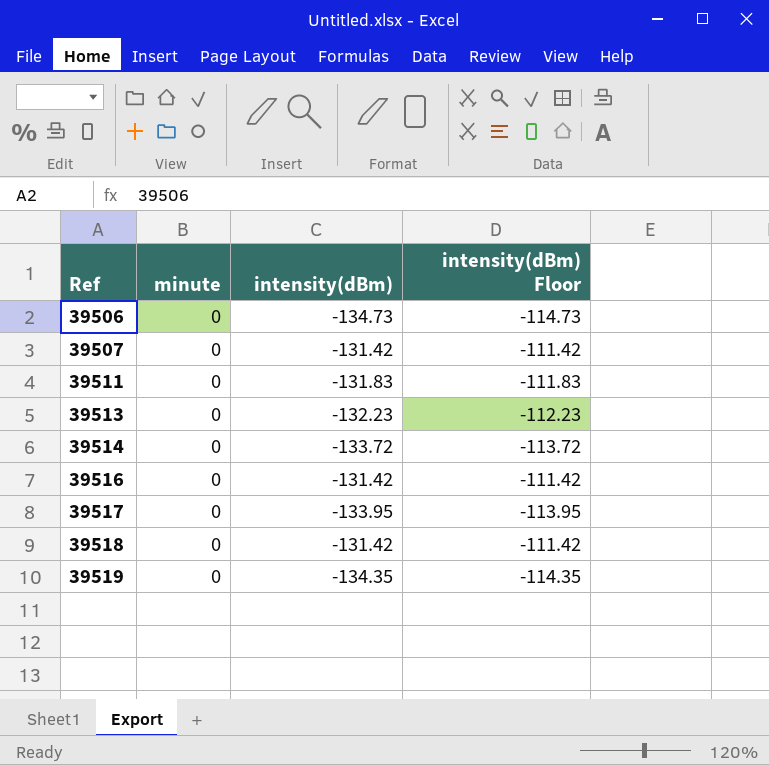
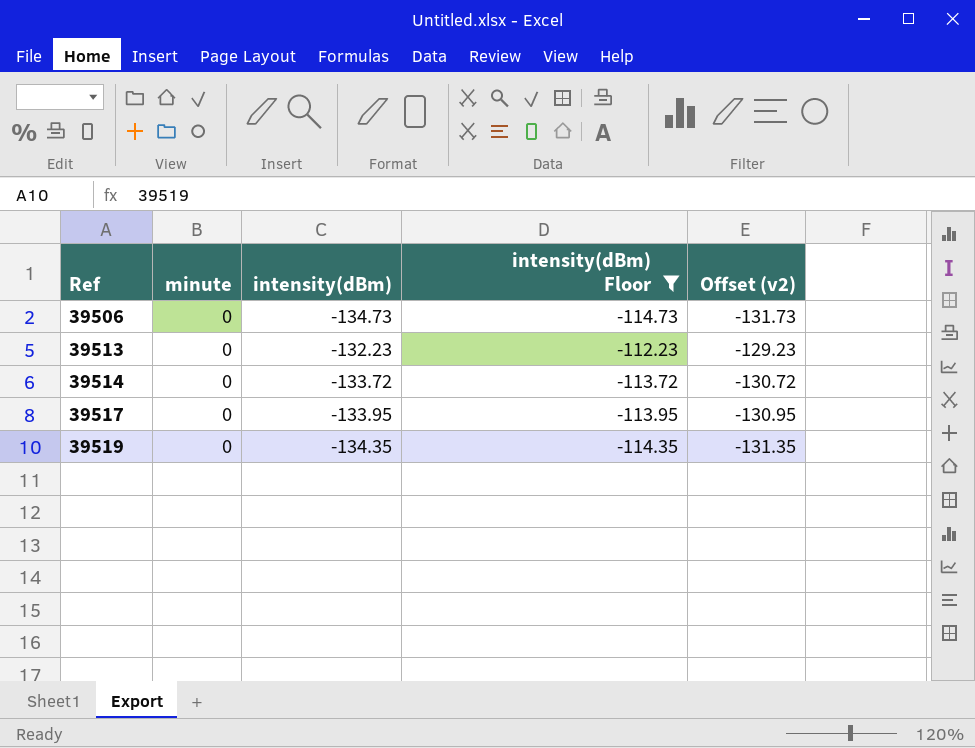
filter: none -> intensity(dBm) Floor <= -112.23
column Offset (v2) | formula: none -> [intensity(dBm)] + 3

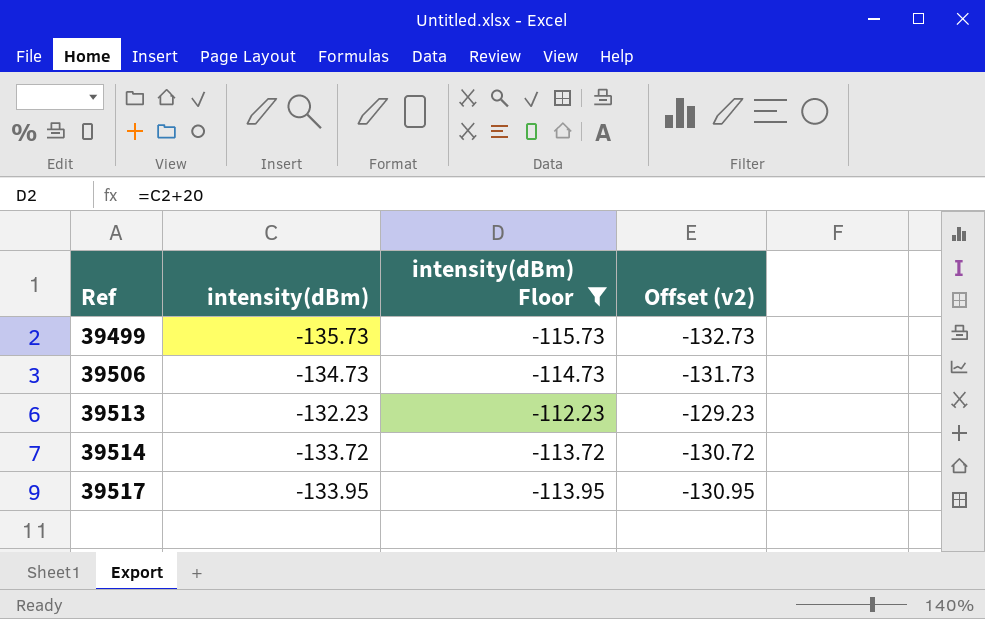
column minute | position: 2 -> none
row 39519: 0 | -134.35 | -114.35 | -131.35 -> none
row 39499: none -> -135.73 | -115.73 | -132.73

